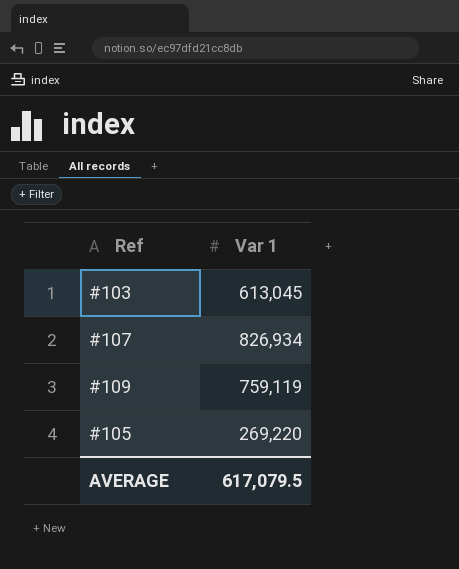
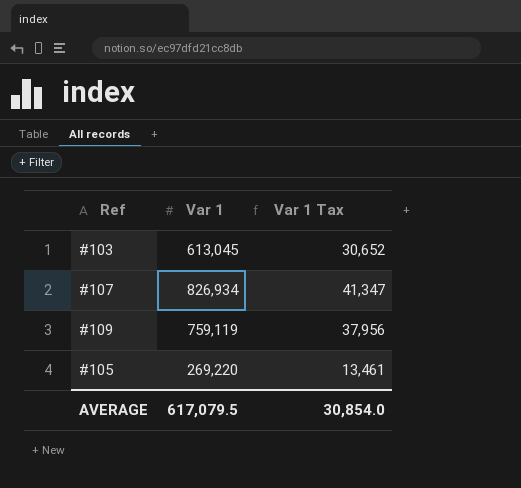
column Var 1 Tax | formula: none -> [Var 1] * 0.05

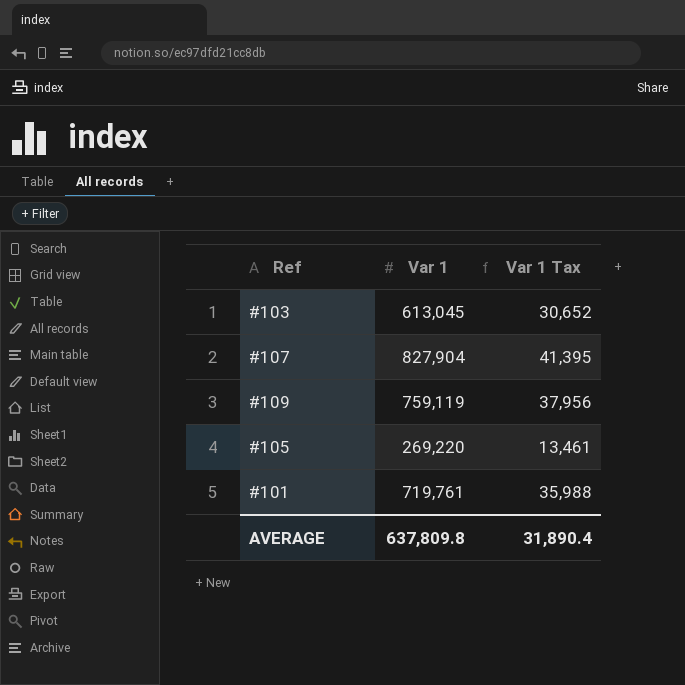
#107 | Var 1: 826,934 -> 827,904
#107 | Var 1 Tax: 41,347 -> 41,395
row #101: none -> 719,761 | 35,988
AVERAGE | Var 1: 617,079.5 -> 637,809.8
AVERAGE | Var 1 Tax: 30,854.0 -> 31,890.4

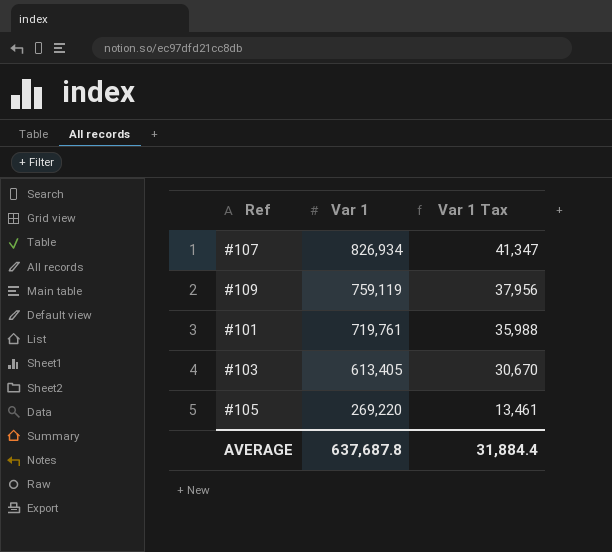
row order: none -> Var 1 descending
#107 | Var 1: 827,904 -> 826,934
#107 | Var 1 Tax: 41,395 -> 41,347
#103 | Var 1: 613,045 -> 613,405
#103 | Var 1 Tax: 30,652 -> 30,670
AVERAGE | Var 1: 637,809.8 -> 637,687.8
AVERAGE | Var 1 Tax: 31,890.4 -> 31,884.4

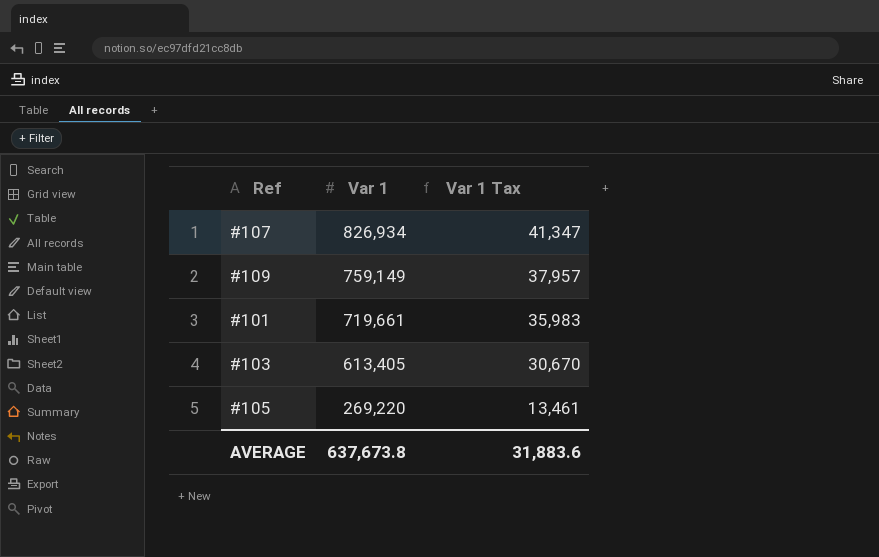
#109 | Var 1: 759,119 -> 759,149
#109 | Var 1 Tax: 37,956 -> 37,957
#101 | Var 1: 719,761 -> 719,661
#101 | Var 1 Tax: 35,988 -> 35,983
AVERAGE | Var 1: 637,687.8 -> 637,673.8
AVERAGE | Var 1 Tax: 31,884.4 -> 31,883.6

